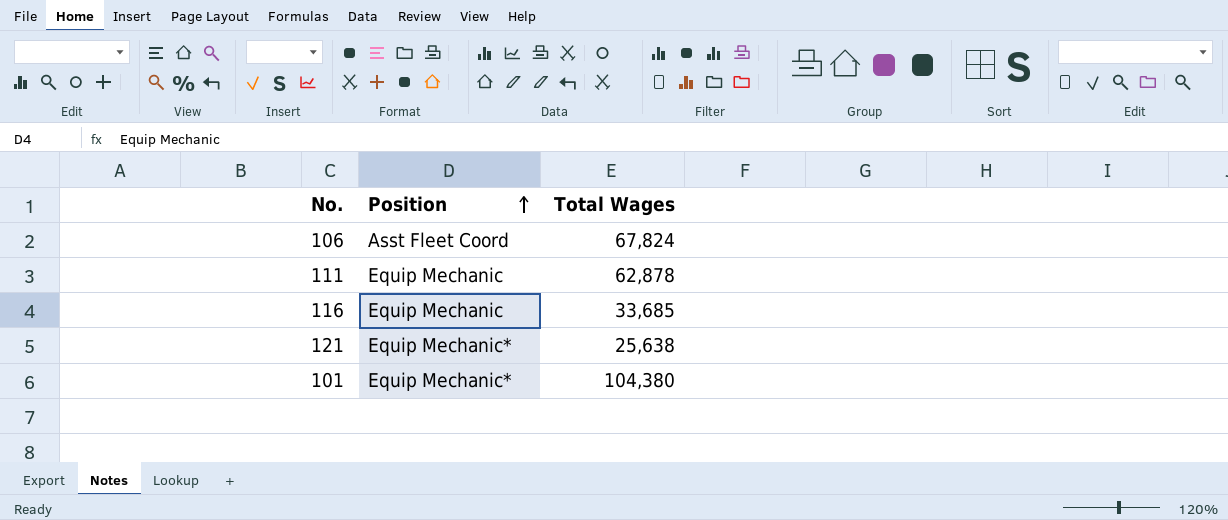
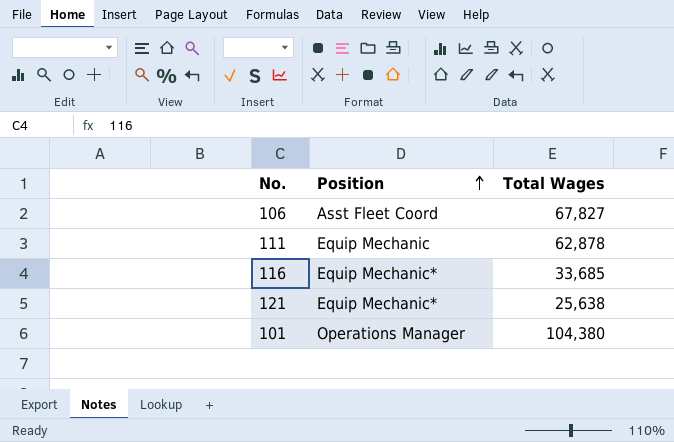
106 | Total Wages: 67,824 -> 67,827
116 | Position: Equip Mechanic -> Equip Mechanic*
101 | Position: Equip Mechanic* -> Operations Manager

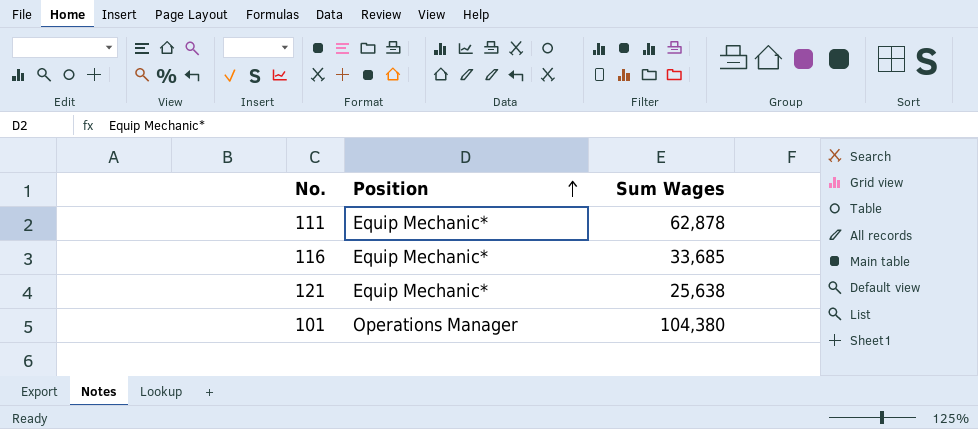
column name: Total Wages -> Sum Wages
row 106: Asst Fleet Coord | 67,827 -> none
111 | Position: Equip Mechanic -> Equip Mechanic*

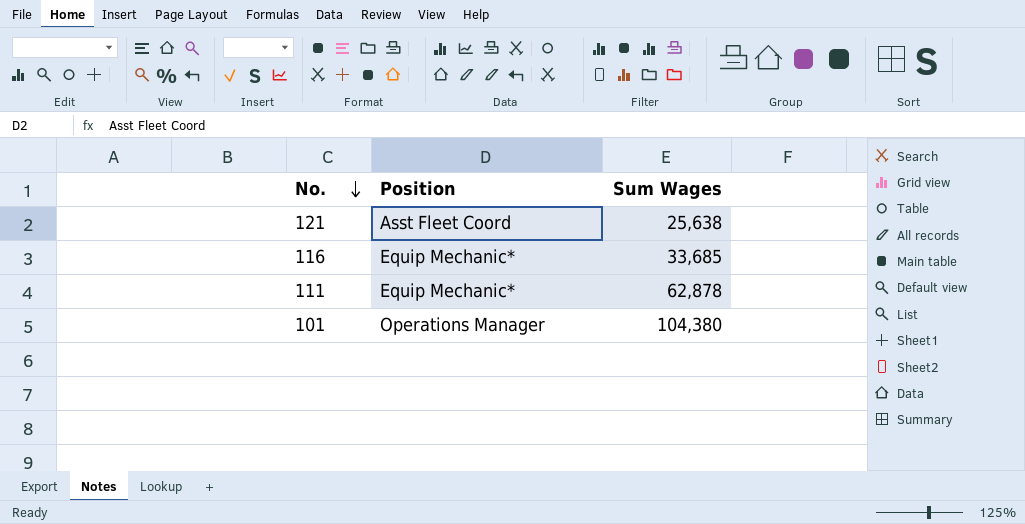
row order: Position ascending -> No. descending
121 | Position: Equip Mechanic* -> Asst Fleet Coord

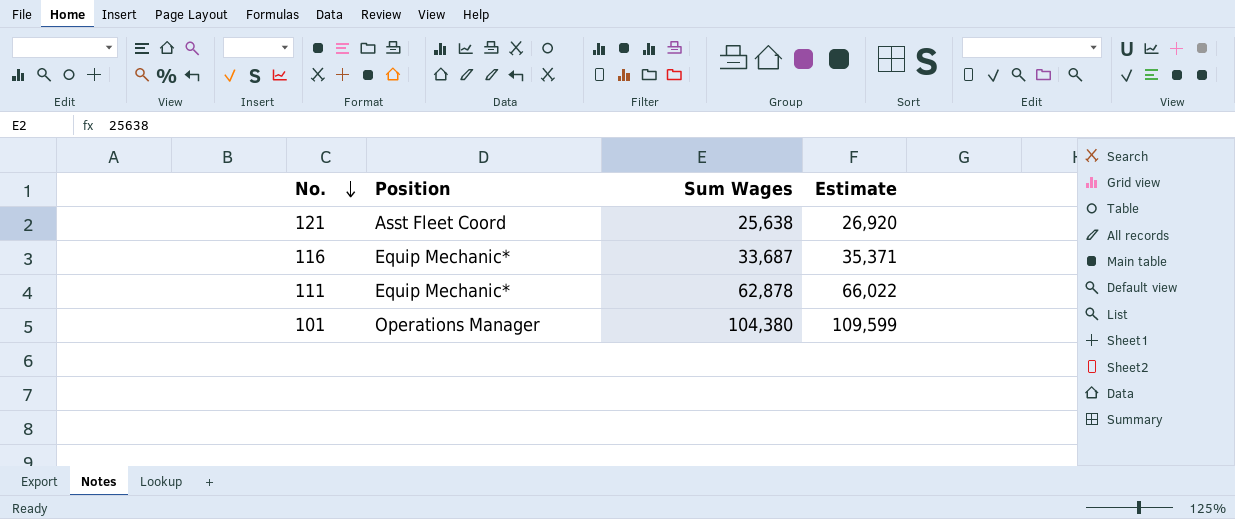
column Estimate | formula: none -> [Sum Wages] * 1.05
116 | Sum Wages: 33,685 -> 33,687

